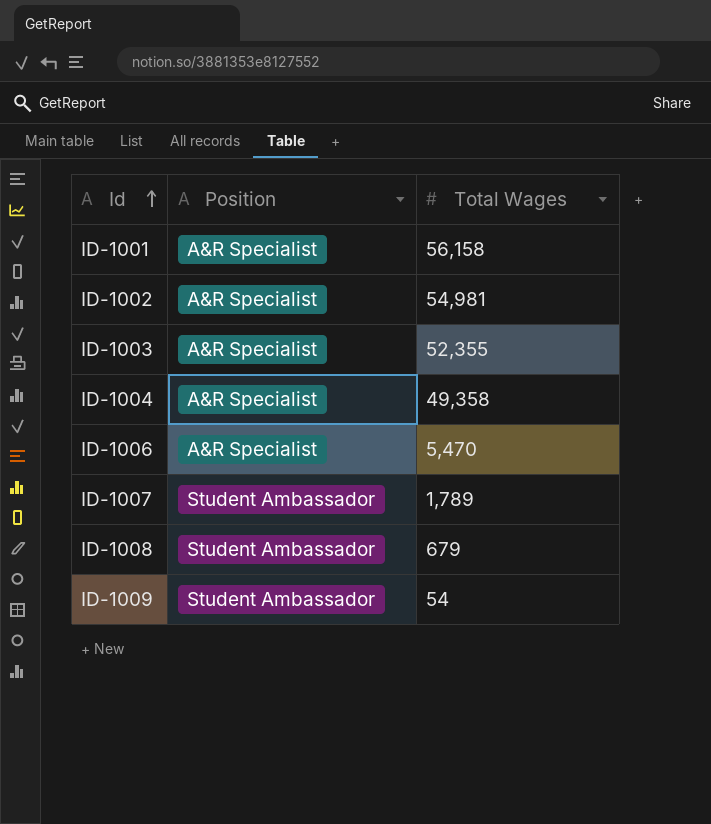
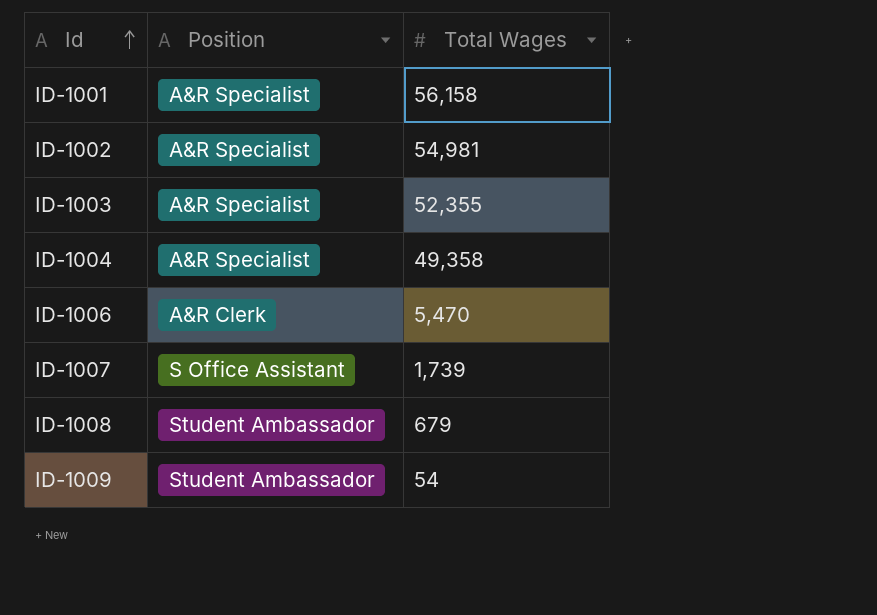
ID-1006 | Position: A&R Specialist -> A&R Clerk
ID-1007 | Position: Student Ambassador -> S Office Assistant
ID-1007 | Total Wages: 1,789 -> 1,739

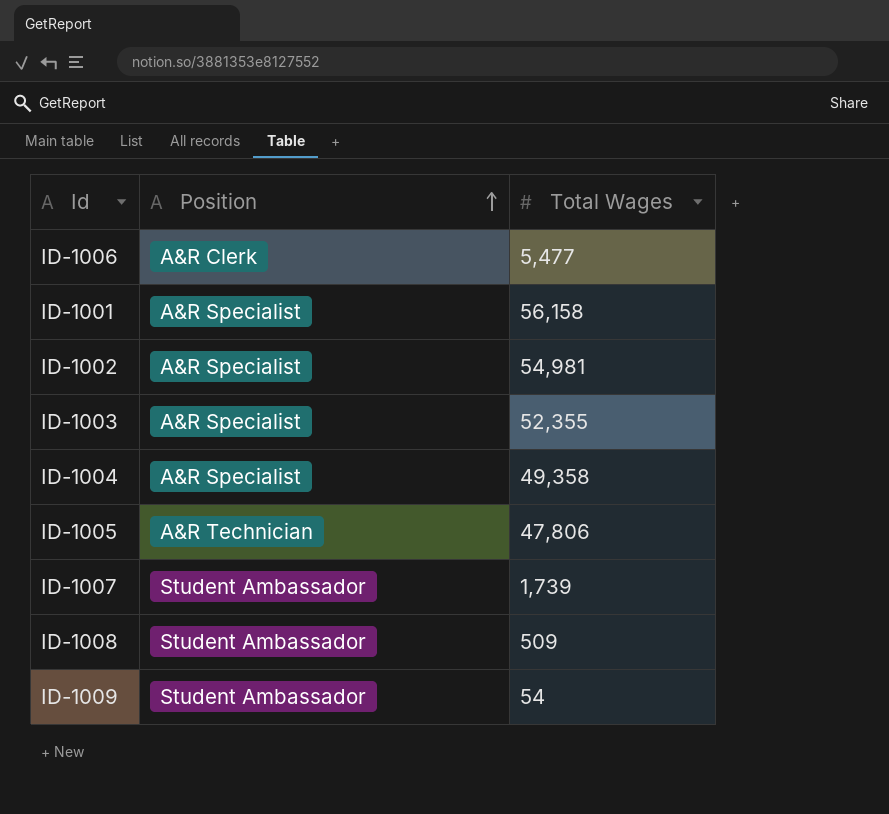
row order: Id ascending -> Position ascending
ID-1006 | Total Wages: 5,470 -> 5,477
row ID-1005: none -> A&R Technician | 47,806
ID-1007 | Position: S Office Assistant -> Student Ambassador
ID-1008 | Total Wages: 679 -> 509

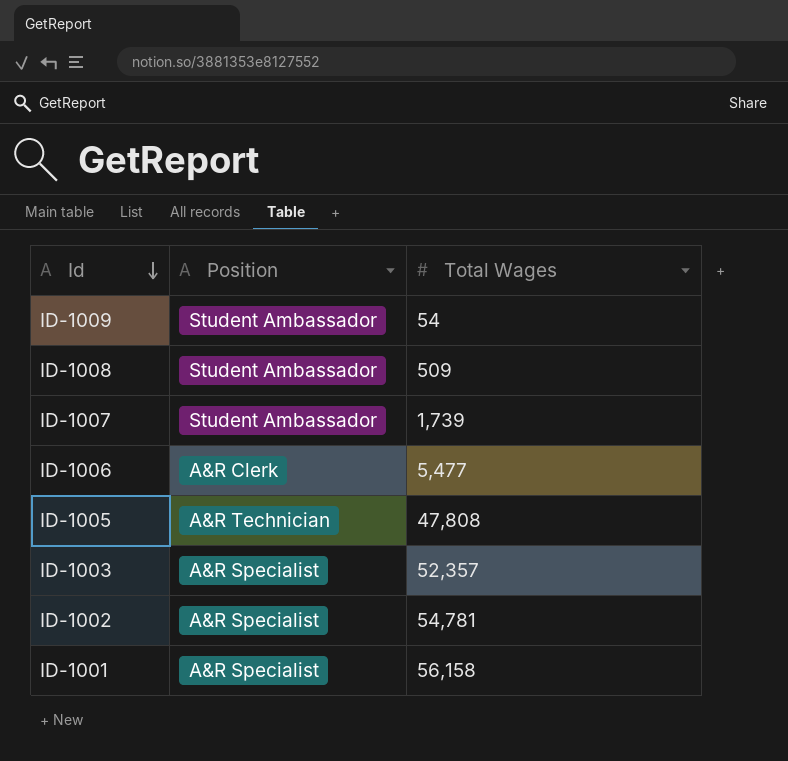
row order: Position ascending -> Id descending
row ID-1004: A&R Specialist | 49,358 -> none
ID-1005 | Total Wages: 47,806 -> 47,808
ID-1003 | Total Wages: 52,355 -> 52,357
ID-1002 | Total Wages: 54,981 -> 54,781

